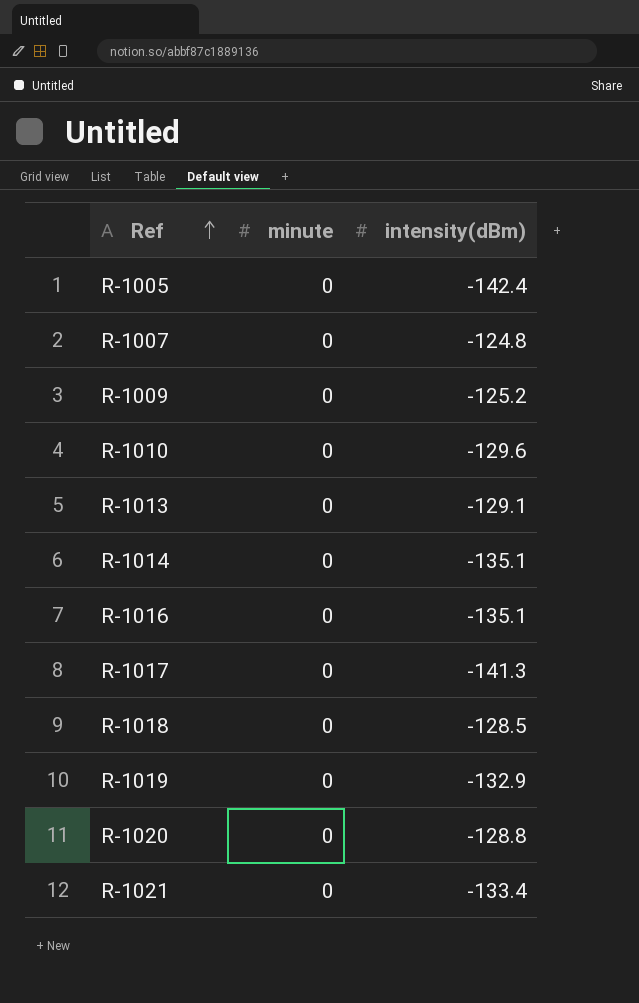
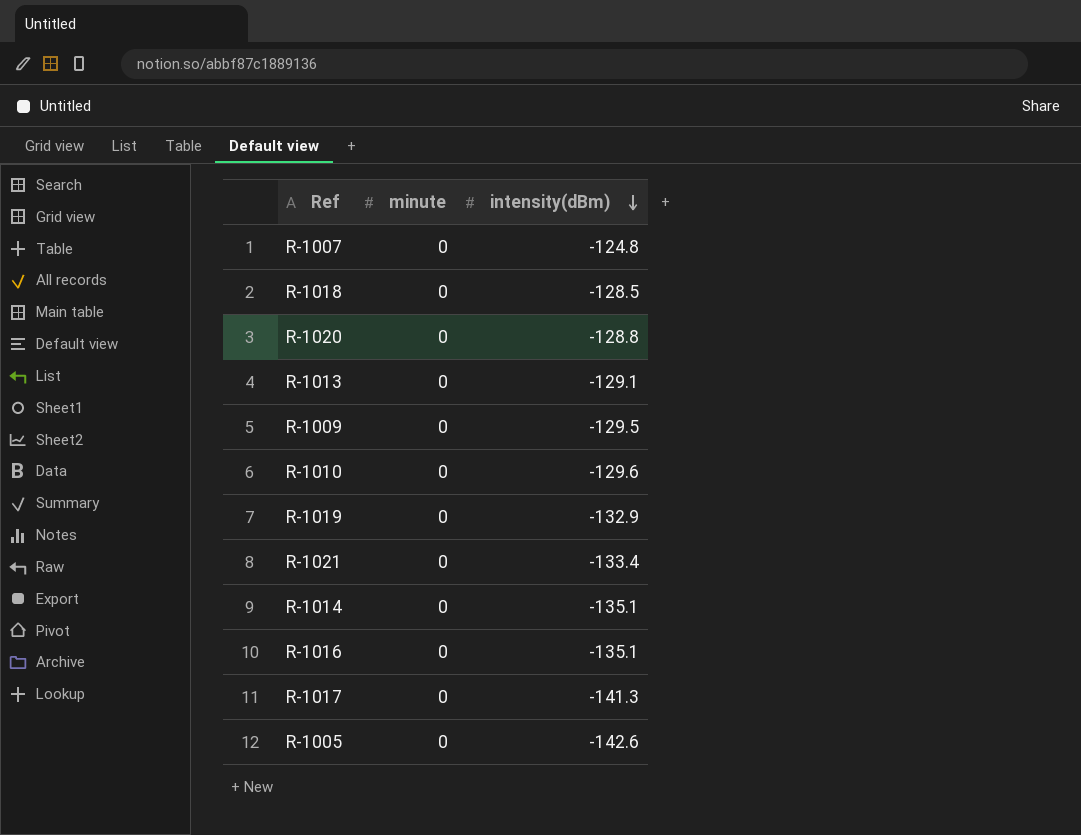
row order: Ref ascending -> intensity(dBm) descending
R-1009 | intensity(dBm): -125.2 -> -129.5
R-1005 | intensity(dBm): -142.4 -> -142.6

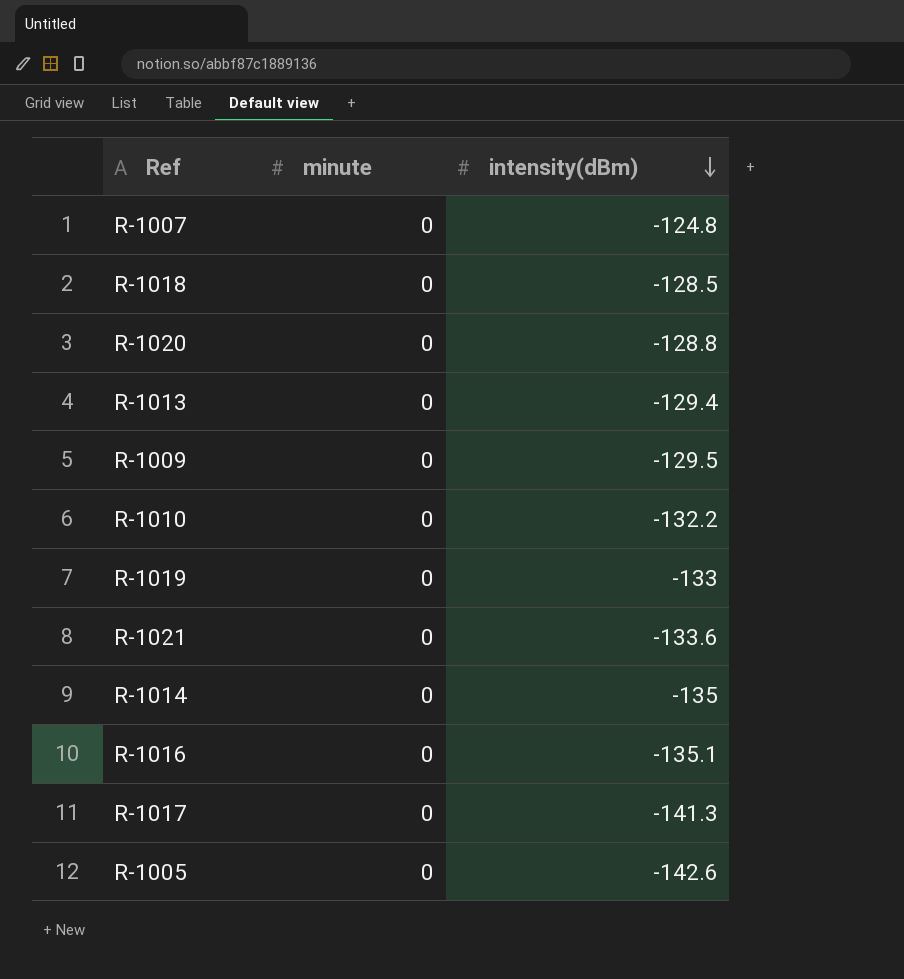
R-1013 | intensity(dBm): -129.1 -> -129.4
R-1010 | intensity(dBm): -129.6 -> -132.2
R-1019 | intensity(dBm): -132.9 -> -133
R-1021 | intensity(dBm): -133.4 -> -133.6
R-1014 | intensity(dBm): -135.1 -> -135

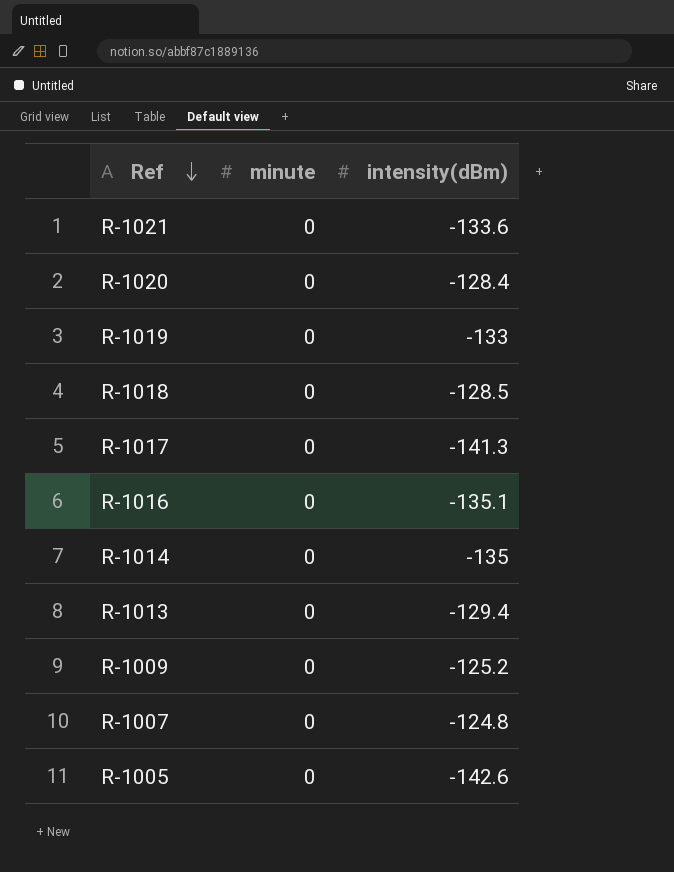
row order: intensity(dBm) descending -> Ref descending
row R-1010: 0 | -132.2 -> none
R-1020 | intensity(dBm): -128.8 -> -128.4
R-1009 | intensity(dBm): -129.5 -> -125.2

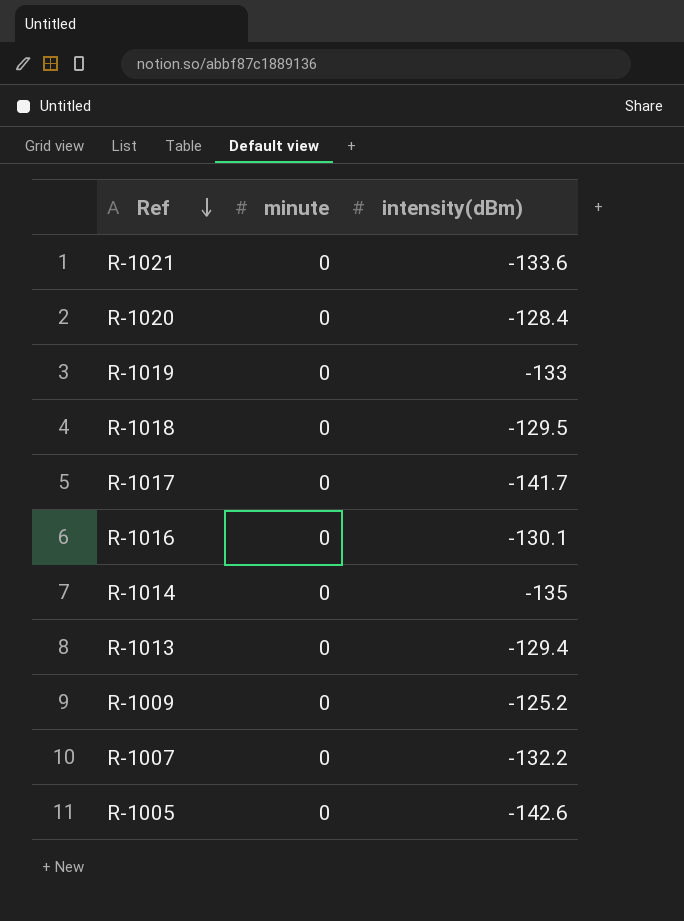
R-1018 | intensity(dBm): -128.5 -> -129.5
R-1017 | intensity(dBm): -141.3 -> -141.7
R-1016 | intensity(dBm): -135.1 -> -130.1
R-1007 | intensity(dBm): -124.8 -> -132.2

